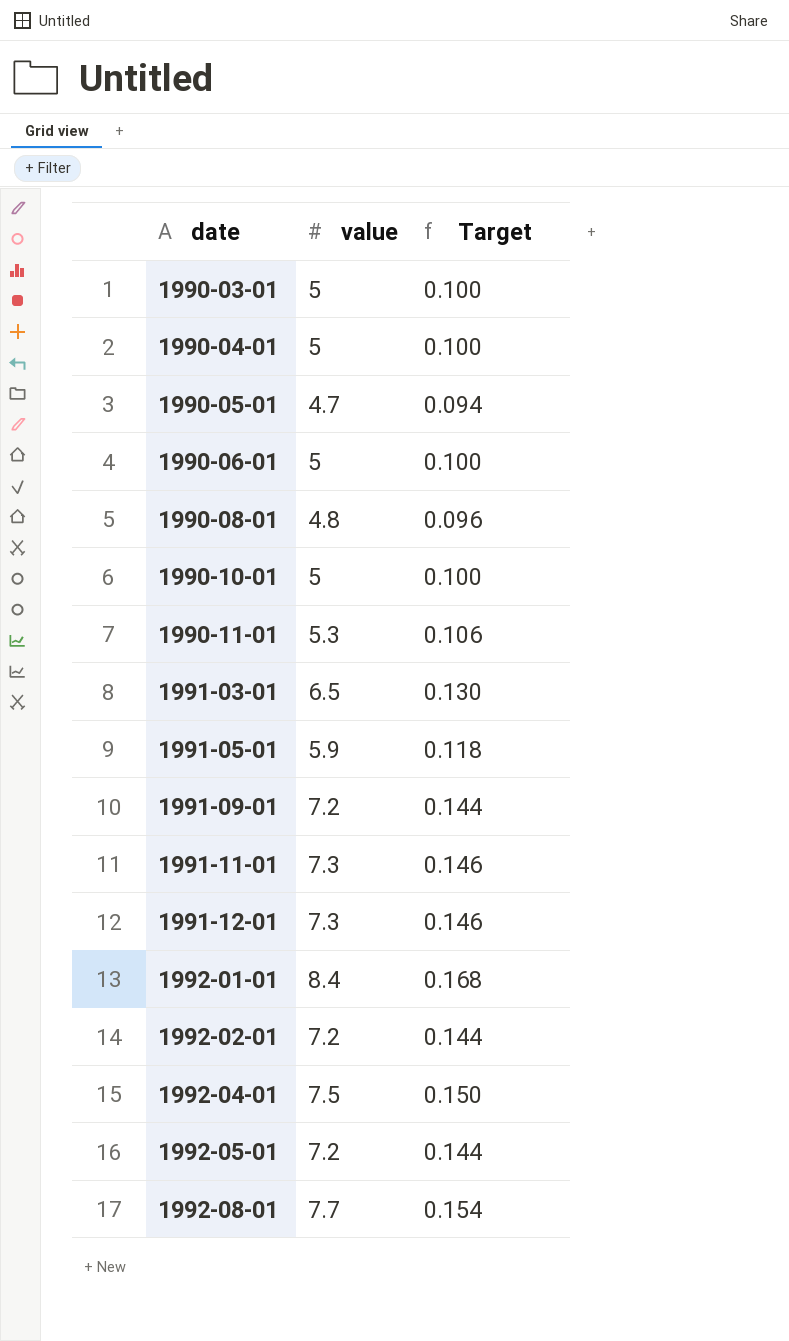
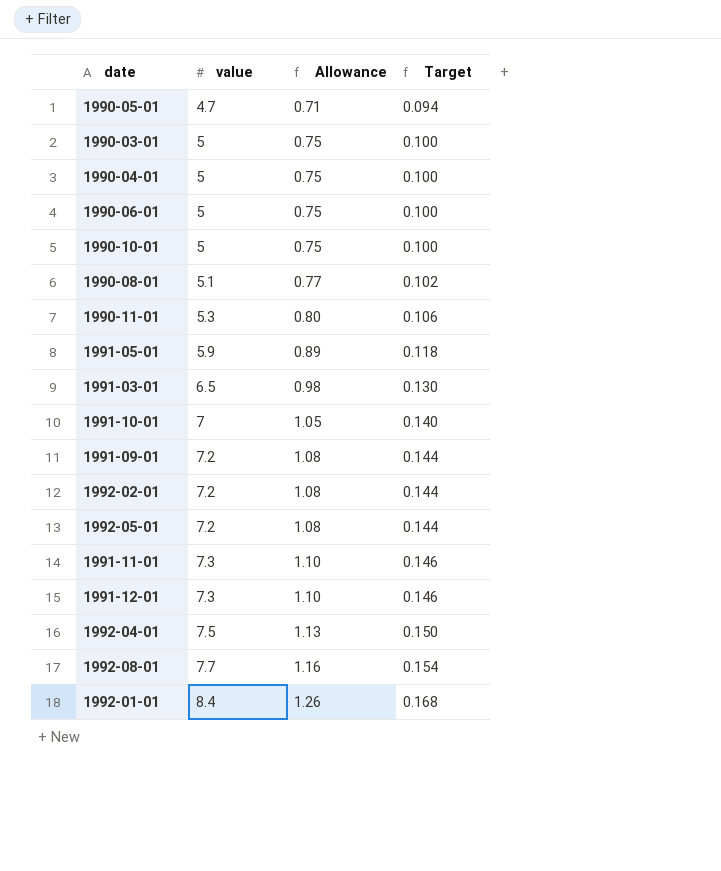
row order: date ascending -> value ascending
column Allowance | formula: none -> [value] * 0.15
1990-08-01 | value: 4.8 -> 5.1
1990-08-01 | Target: 0.096 -> 0.102
row 1991-10-01: none -> 7 | 1.05 | 0.140

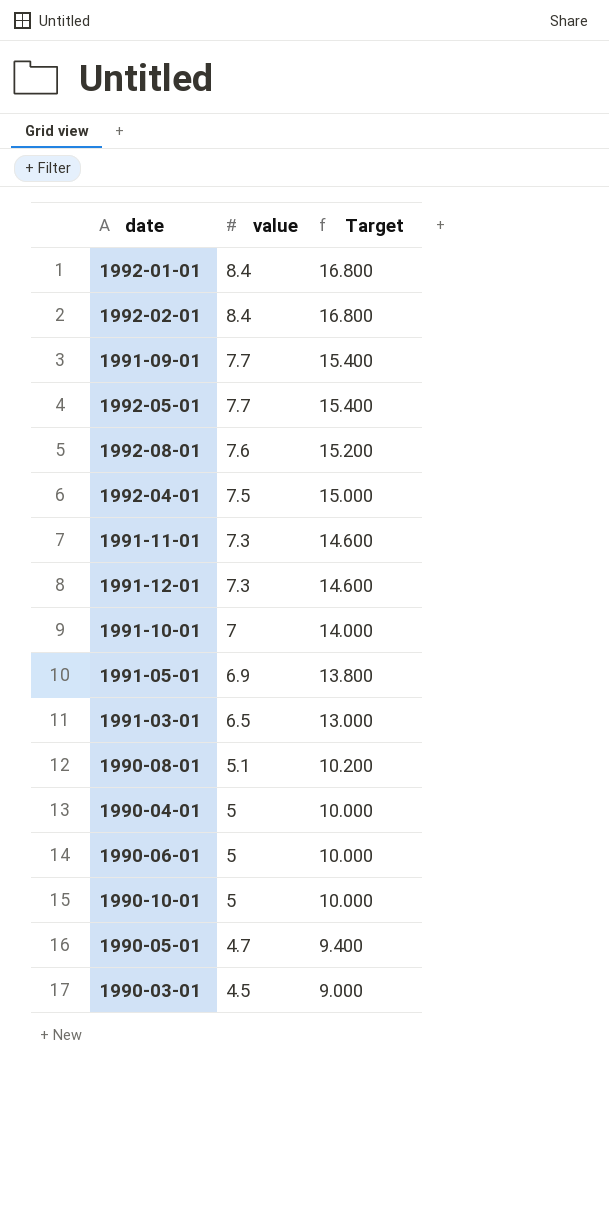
row order: value ascending -> value descending
column Allowance | formula: [value] * 0.15 -> none
column Target | formula: [value] * 0.02 -> [value] * 2
row 1990-11-01: 5.3 | 0.80 | 0.106 -> none
1992-02-01 | value: 7.2 -> 8.4
1991-09-01 | value: 7.2 -> 7.7
1992-05-01 | value: 7.2 -> 7.7
1992-08-01 | value: 7.7 -> 7.6
1991-05-01 | value: 5.9 -> 6.9
1990-03-01 | value: 5 -> 4.5

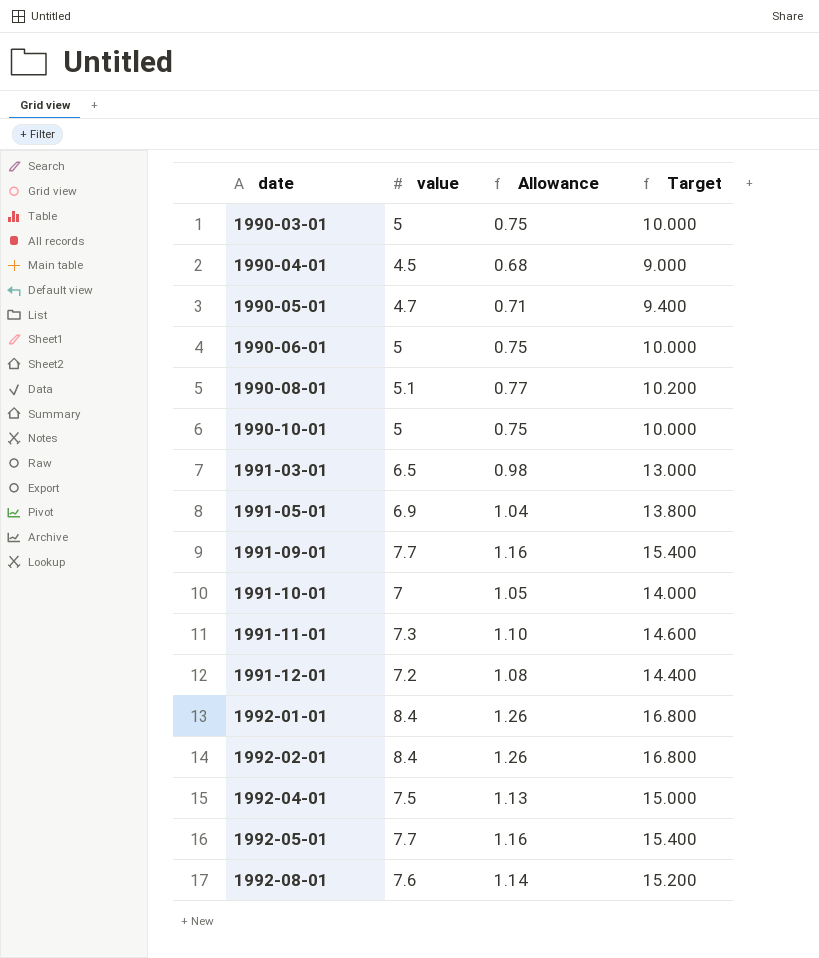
row order: value descending -> date ascending
column Allowance | formula: none -> [value] * 0.15
1990-03-01 | value: 4.5 -> 5
1990-03-01 | Target: 9.000 -> 10.000
1990-04-01 | value: 5 -> 4.5
1990-04-01 | Target: 10.000 -> 9.000
1991-12-01 | value: 7.3 -> 7.2
1991-12-01 | Target: 14.600 -> 14.400

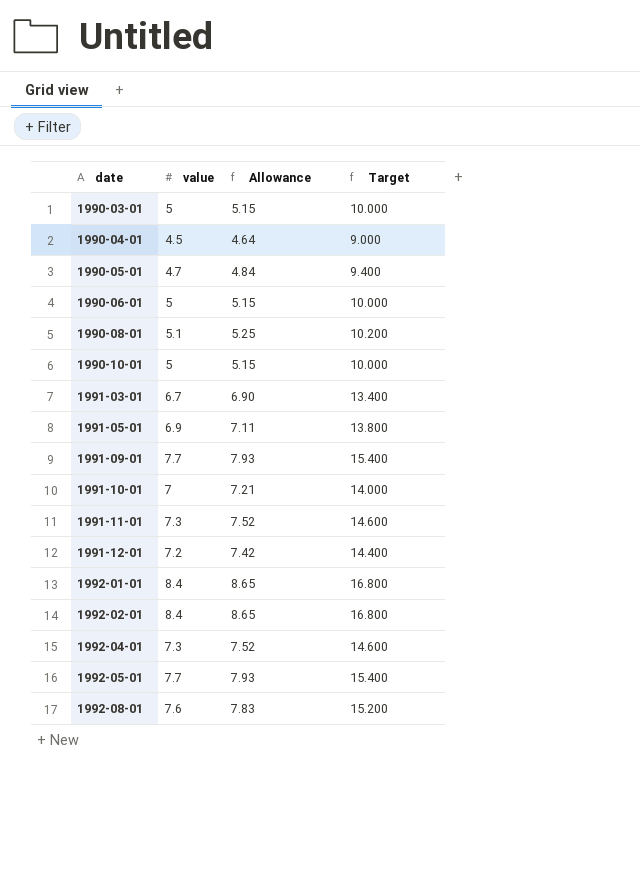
column Allowance | formula: [value] * 0.15 -> [value] * 1.03
1991-03-01 | value: 6.5 -> 6.7
1991-03-01 | Target: 13.000 -> 13.400
1992-04-01 | value: 7.5 -> 7.3
1992-04-01 | Target: 15.000 -> 14.600

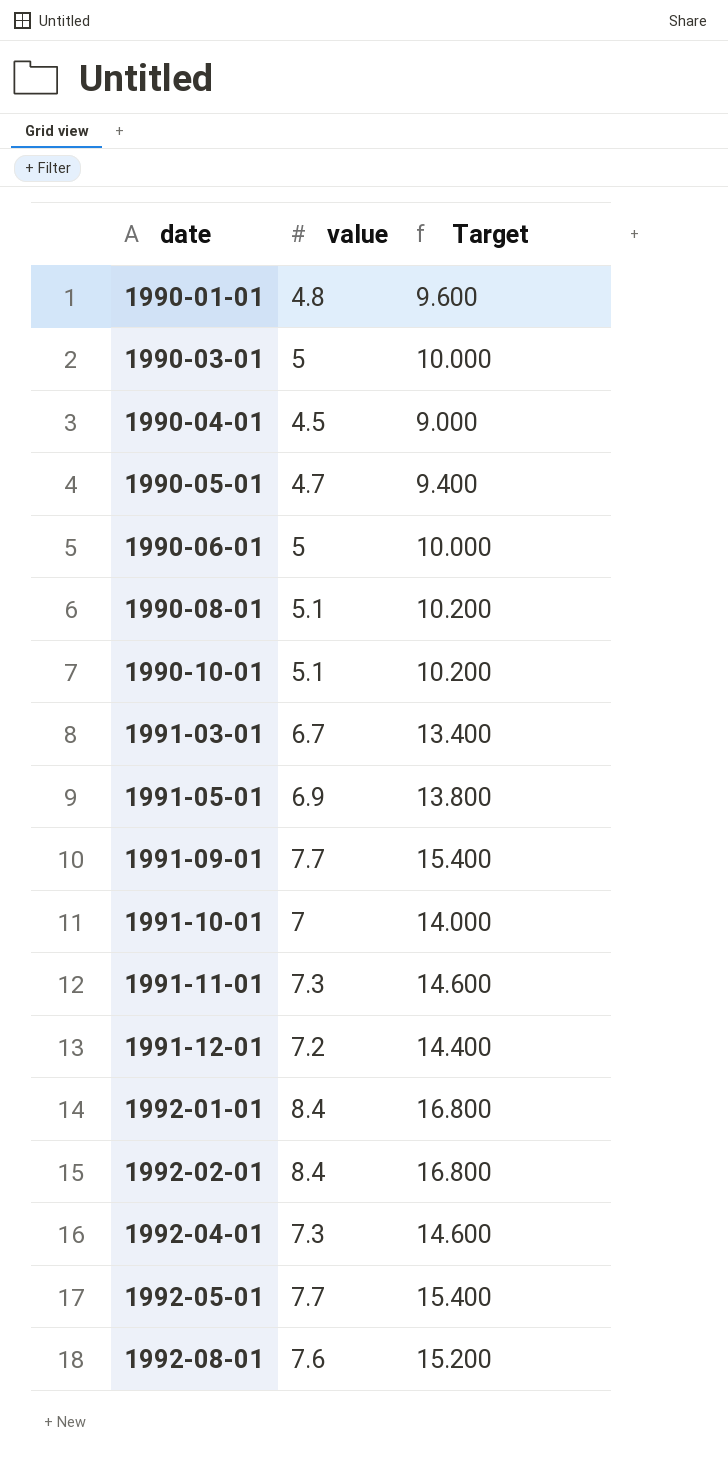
column Allowance | formula: [value] * 1.03 -> none
row 1990-01-01: none -> 4.8 | 9.600
1990-10-01 | value: 5 -> 5.1
1990-10-01 | Target: 10.000 -> 10.200

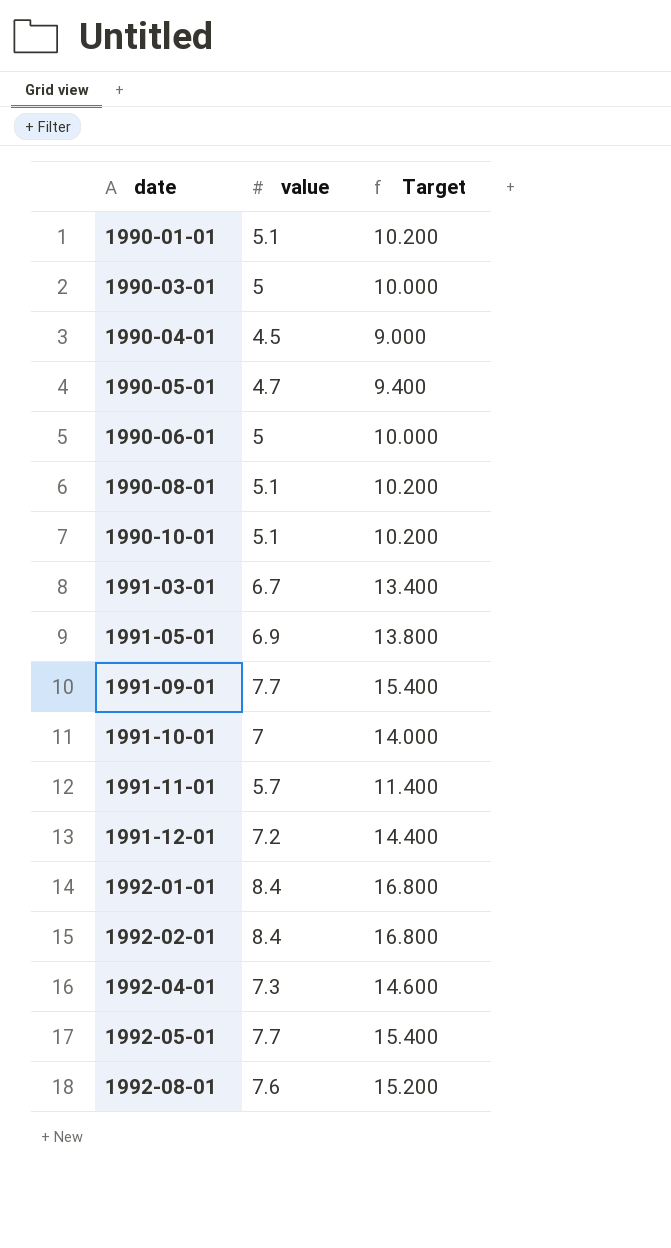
1990-01-01 | value: 4.8 -> 5.1
1990-01-01 | Target: 9.600 -> 10.200
1991-11-01 | value: 7.3 -> 5.7
1991-11-01 | Target: 14.600 -> 11.400

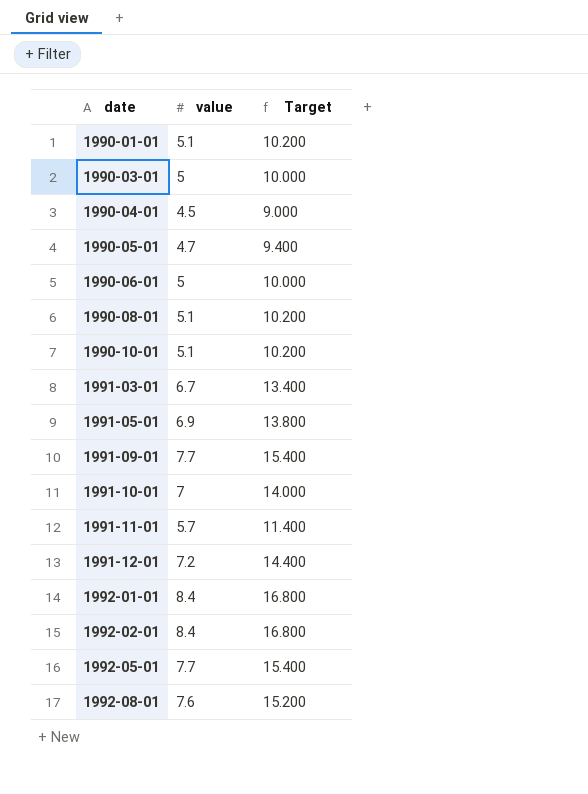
row 1992-04-01: 7.3 | 14.600 -> none

